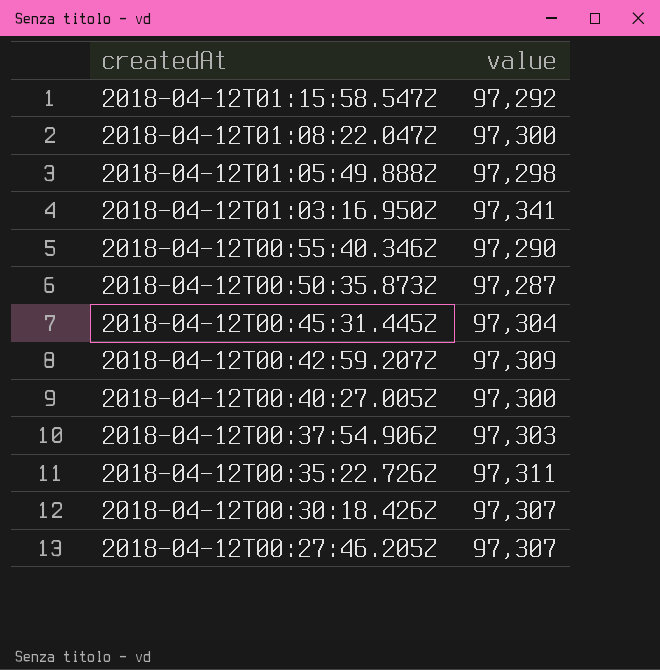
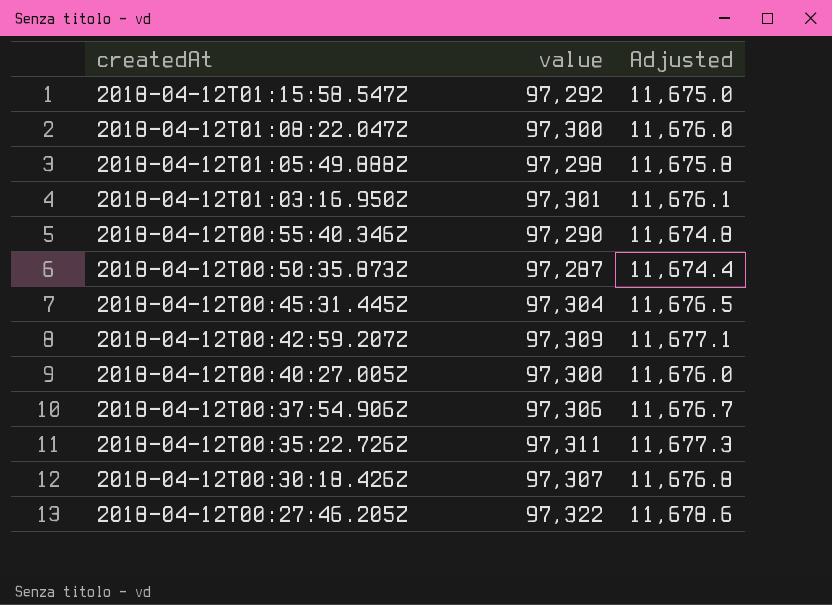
column Adjusted | formula: none -> [value] * 0.12
2018-04-12T01:03:16.950Z | value: 97,341 -> 97,301
2018-04-12T00:37:54.906Z | value: 97,303 -> 97,306
2018-04-12T00:27:46.205Z | value: 97,307 -> 97,322

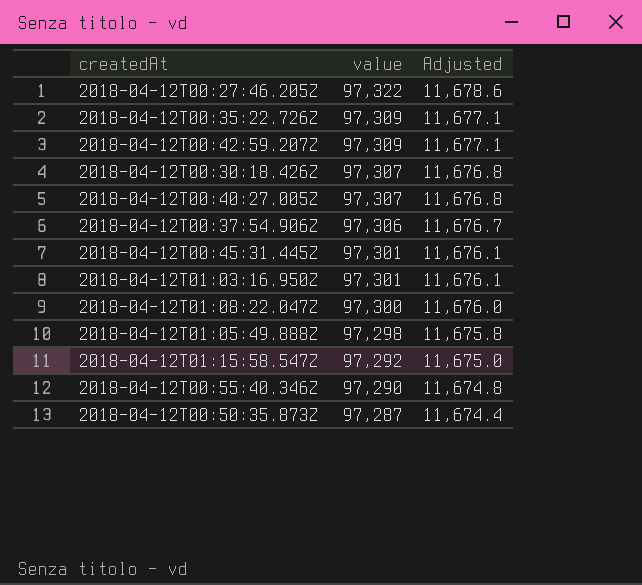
row order: createdAt descending -> value descending
2018-04-12T00:35:22.726Z | value: 97,311 -> 97,309
2018-04-12T00:35:22.726Z | Adjusted: 11,677.3 -> 11,677.1
2018-04-12T00:40:27.005Z | value: 97,300 -> 97,307
2018-04-12T00:40:27.005Z | Adjusted: 11,676.0 -> 11,676.8
2018-04-12T00:45:31.445Z | value: 97,304 -> 97,301
2018-04-12T00:45:31.445Z | Adjusted: 11,676.5 -> 11,676.1

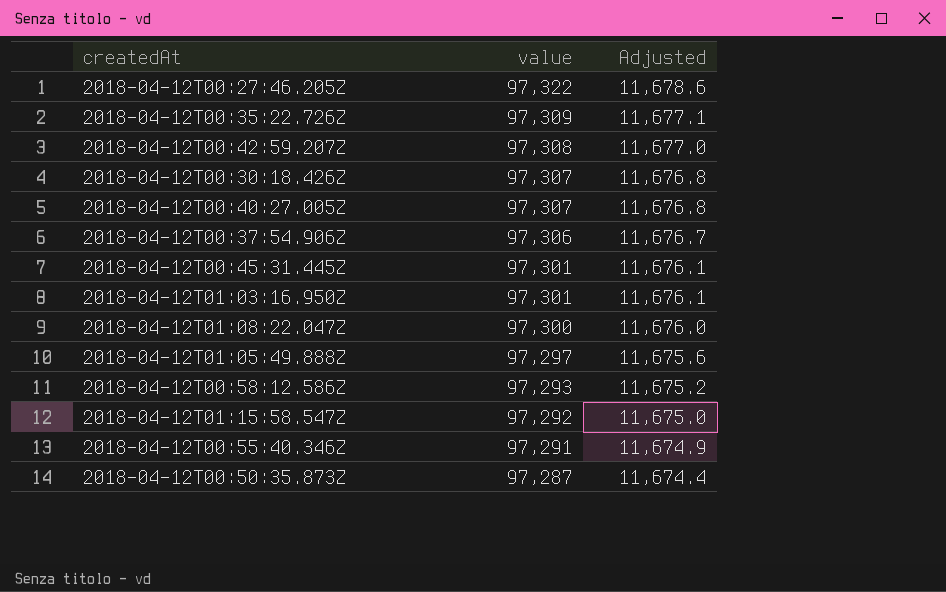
2018-04-12T00:42:59.207Z | value: 97,309 -> 97,308
2018-04-12T00:42:59.207Z | Adjusted: 11,677.1 -> 11,677.0
2018-04-12T01:05:49.888Z | value: 97,298 -> 97,297
2018-04-12T01:05:49.888Z | Adjusted: 11,675.8 -> 11,675.6
row 2018-04-12T00:58:12.586Z: none -> 97,293 | 11,675.2
2018-04-12T00:55:40.346Z | value: 97,290 -> 97,291
2018-04-12T00:55:40.346Z | Adjusted: 11,674.8 -> 11,674.9

